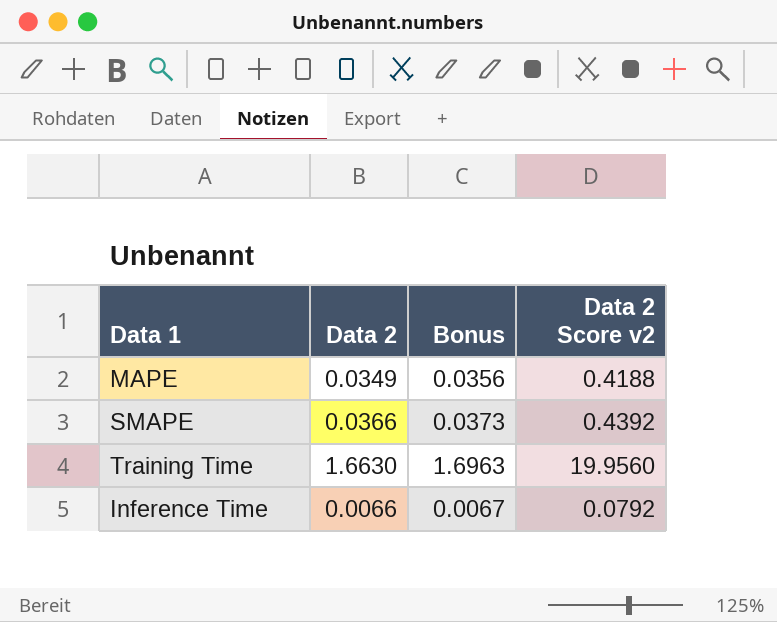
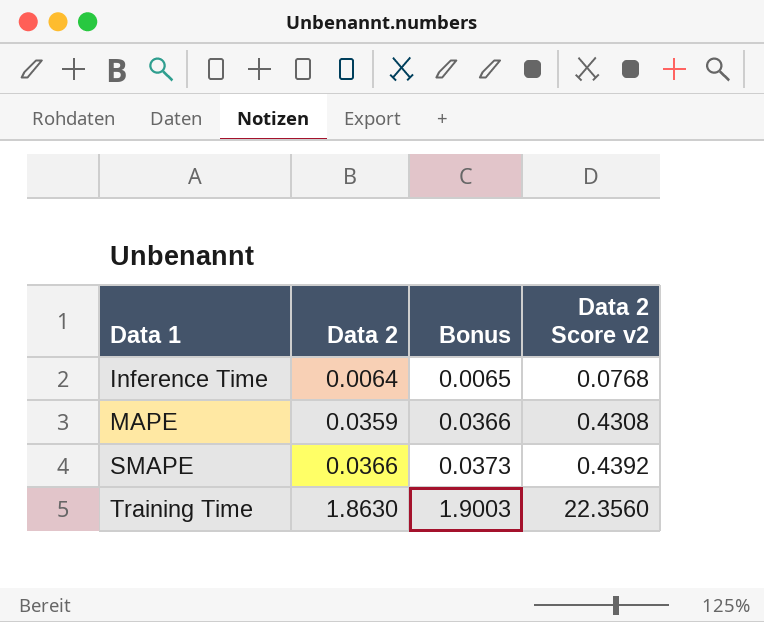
row order: none -> Data 1 ascending
Inference Time | Data 2: 0.0066 -> 0.0064
Inference Time | Bonus: 0.0067 -> 0.0065
Inference Time | Data 2 Score v2: 0.0792 -> 0.0768
MAPE | Data 2: 0.0349 -> 0.0359
MAPE | Bonus: 0.0356 -> 0.0366
MAPE | Data 2 Score v2: 0.4188 -> 0.4308
Training Time | Data 2: 1.6630 -> 1.8630
Training Time | Bonus: 1.6963 -> 1.9003
Training Time | Data 2 Score v2: 19.9560 -> 22.3560

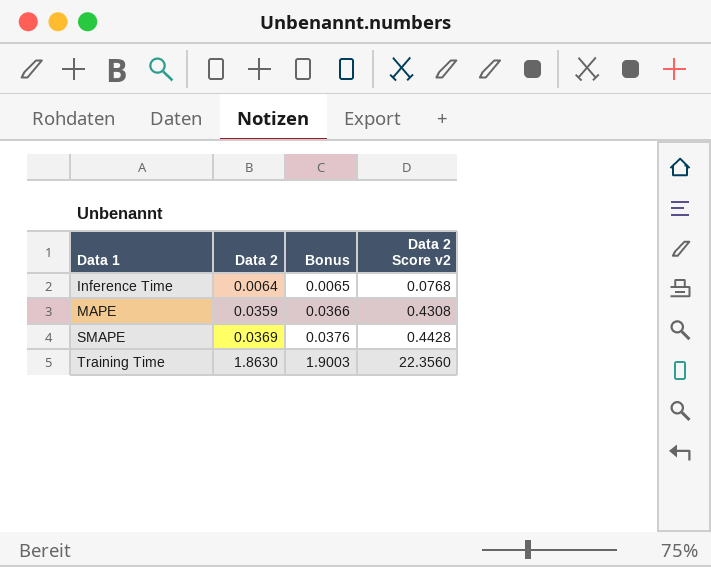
SMAPE | Data 2: 0.0366 -> 0.0369
SMAPE | Bonus: 0.0373 -> 0.0376
SMAPE | Data 2 Score v2: 0.4392 -> 0.4428

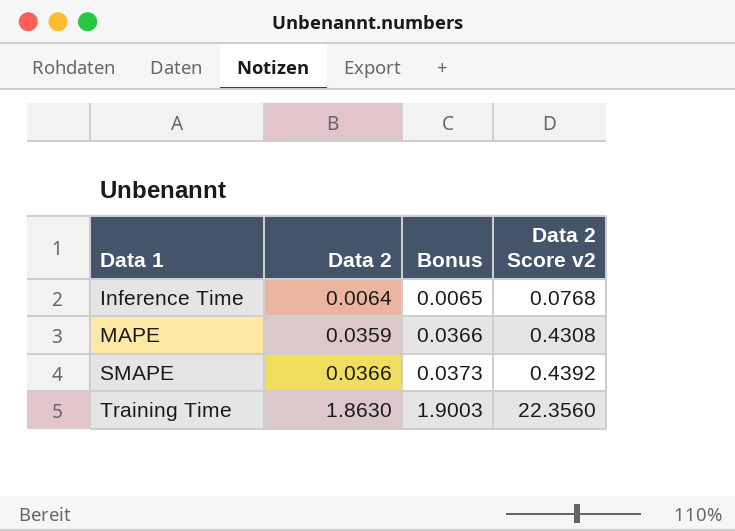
SMAPE | Data 2: 0.0369 -> 0.0366
SMAPE | Bonus: 0.0376 -> 0.0373
SMAPE | Data 2 Score v2: 0.4428 -> 0.4392

